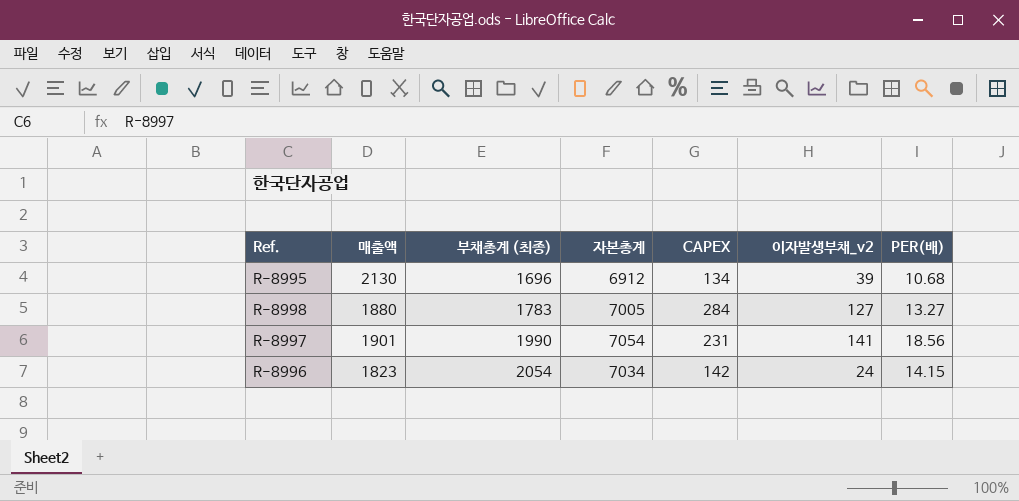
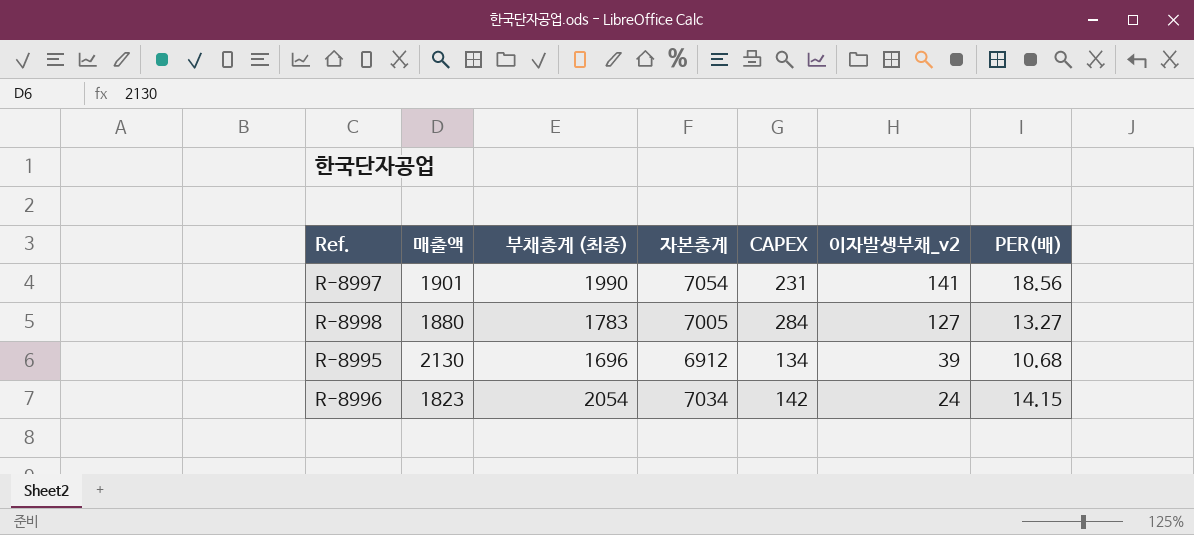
row order: 부채총계 (최종) ascending -> 이자발생부채_v2 descending

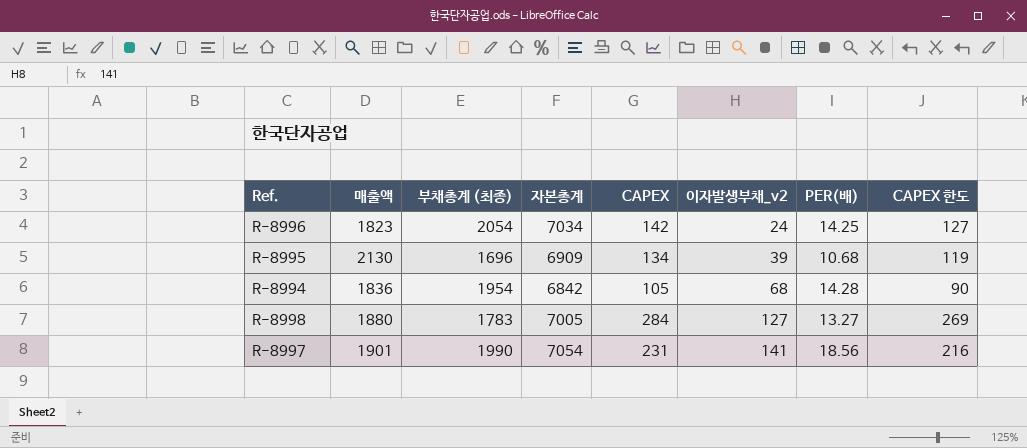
row order: 이자발생부채_v2 descending -> 이자발생부채_v2 ascending
column CAPEX 한도 | formula: none -> [CAPEX] - 15
R-8996 | PER(배): 14.15 -> 14.25
R-8995 | 자본총계: 6912 -> 6909
row R-8994: none -> 1836 | 1954 | 6842 | 105 | 68 | 14.28 | 90

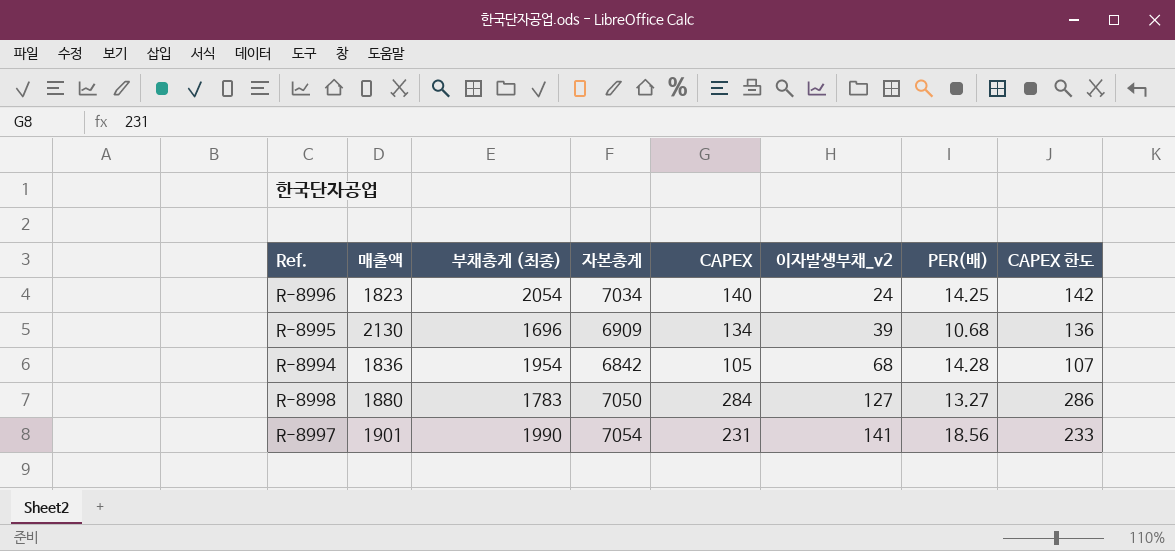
column CAPEX 한도 | formula: [CAPEX] - 15 -> [CAPEX] + 2
R-8996 | CAPEX: 142 -> 140
R-8998 | 자본총계: 7005 -> 7050

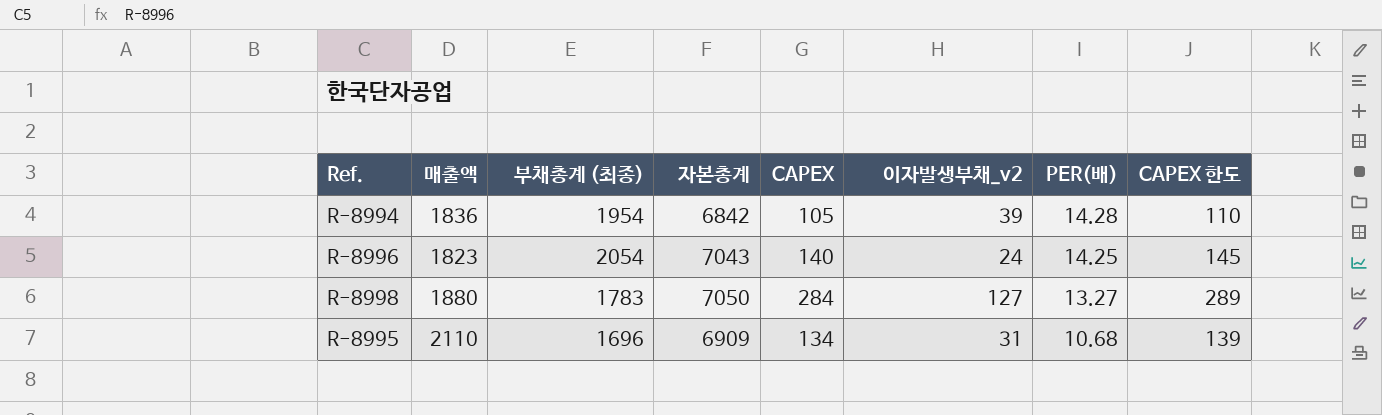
row order: 이자발생부채_v2 ascending -> PER(배) descending
column CAPEX 한도 | formula: [CAPEX] + 2 -> [CAPEX] + 5
row R-8997: 1901 | 1990 | 7054 | 231 | 141 | 18.56 | 233 -> none
R-8994 | 이자발생부채_v2: 68 -> 39
R-8996 | 자본총계: 7034 -> 7043
R-8995 | 매출액: 2130 -> 2110
R-8995 | 이자발생부채_v2: 39 -> 31

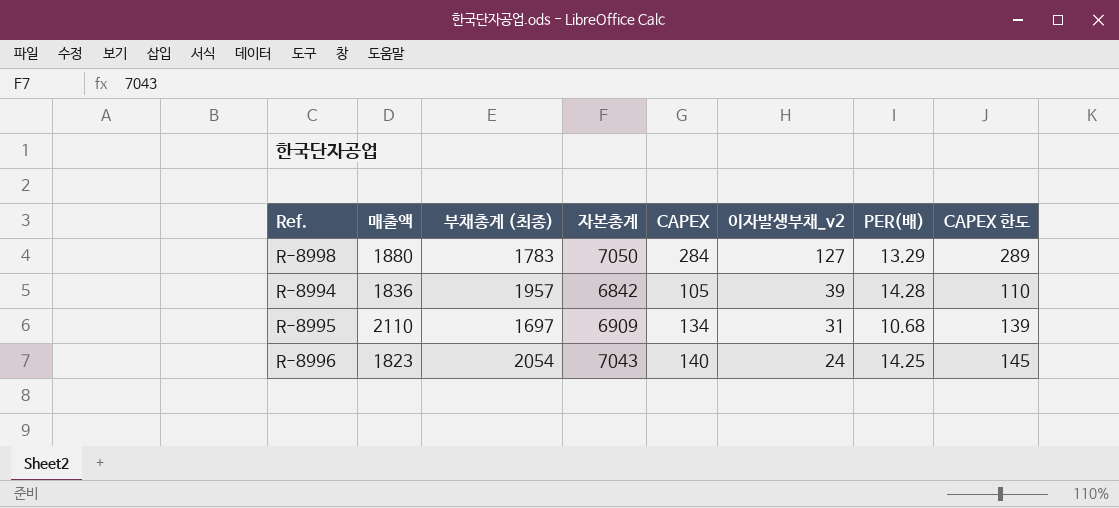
row order: PER(배) descending -> 이자발생부채_v2 descending
R-8998 | PER(배): 13.27 -> 13.29
R-8994 | 부채총계 (최종): 1954 -> 1957
R-8995 | 부채총계 (최종): 1696 -> 1697

